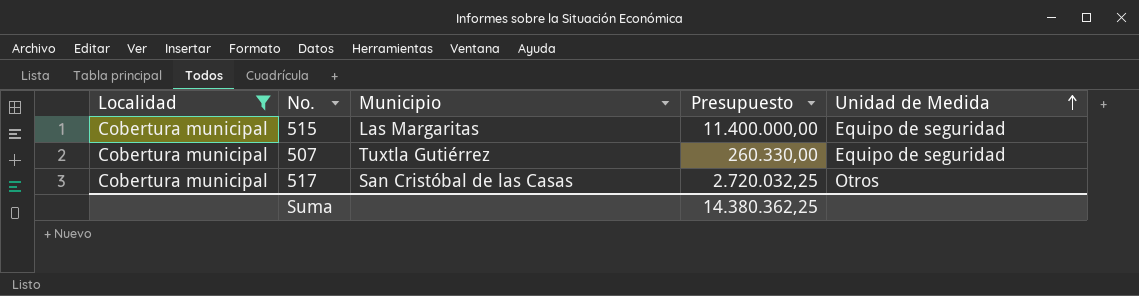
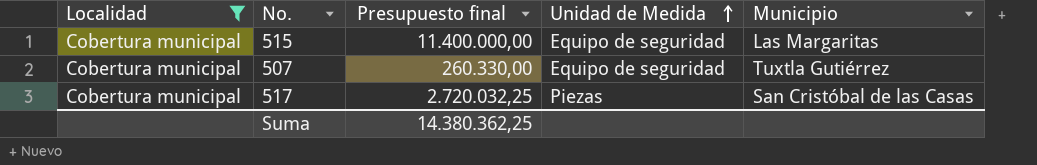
column name: Presupuesto -> Presupuesto final
column Municipio | position: 3 -> 5
517 | Unidad de Medida: Otros -> Piezas

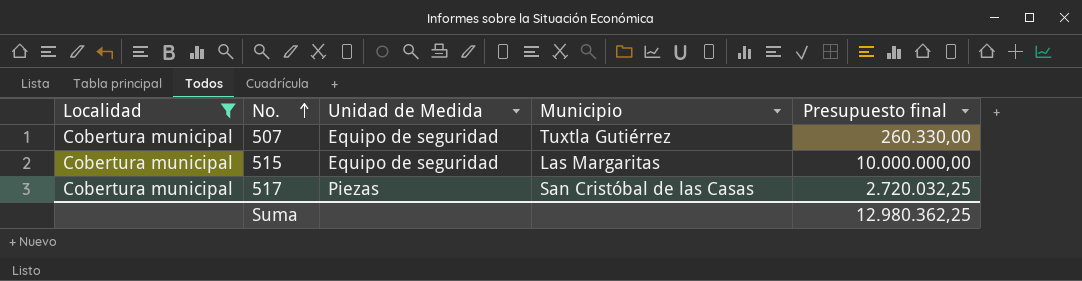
row order: Unidad de Medida ascending -> No. ascending
column Presupuesto final | position: 3 -> 5
515 | Presupuesto final: 11.400.000,00 -> 10.000.000,00
Suma | Presupuesto final: 14.380.362,25 -> 12.980.362,25

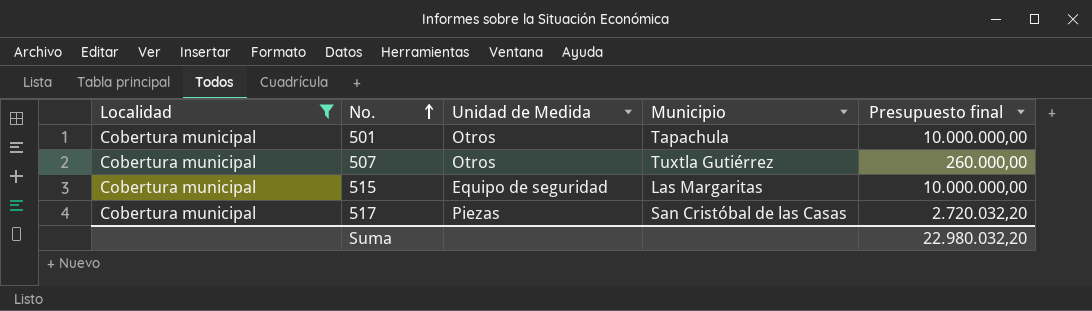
row 501: none -> Cobertura municipal | Otros | Tapachula | 10.000.000,00
507 | Unidad de Medida: Equipo de seguridad -> Otros
507 | Presupuesto final: 260.330,00 -> 260.000,00
517 | Presupuesto final: 2.720.032,25 -> 2.720.032,20
Suma | Presupuesto final: 12.980.362,25 -> 22.980.032,20

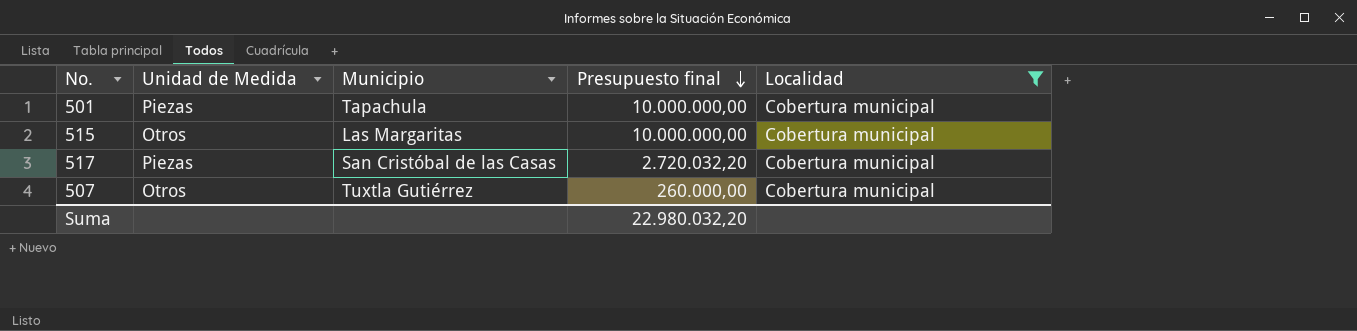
row order: No. ascending -> Presupuesto final descending
column Localidad | position: 1 -> 5
501 | Unidad de Medida: Otros -> Piezas
515 | Unidad de Medida: Equipo de seguridad -> Otros

